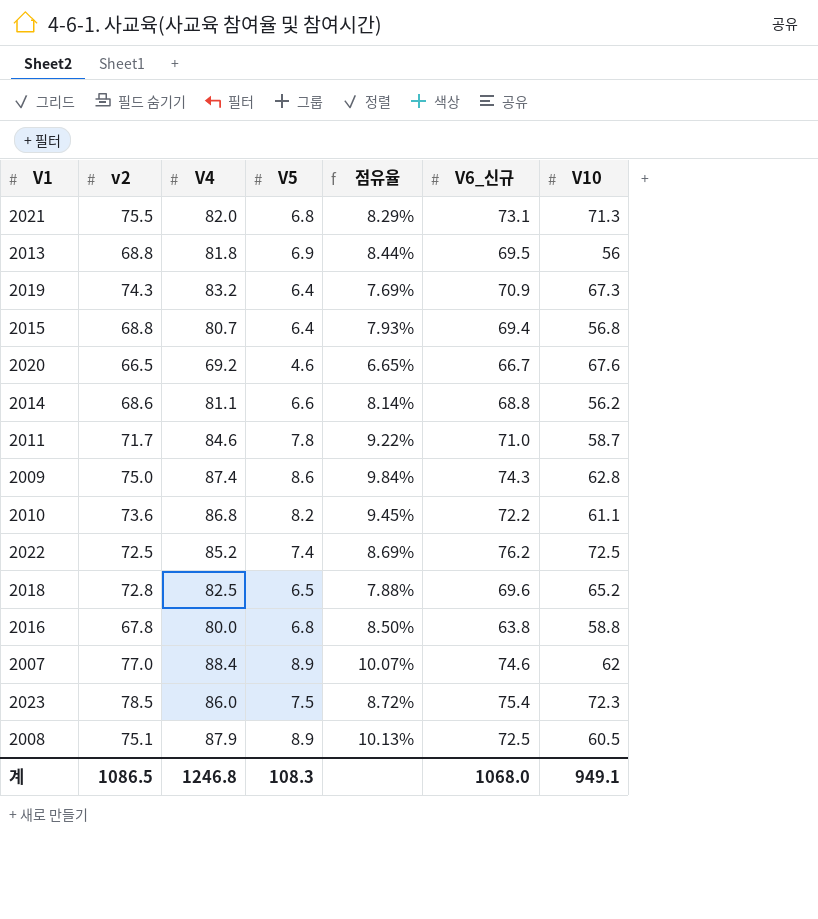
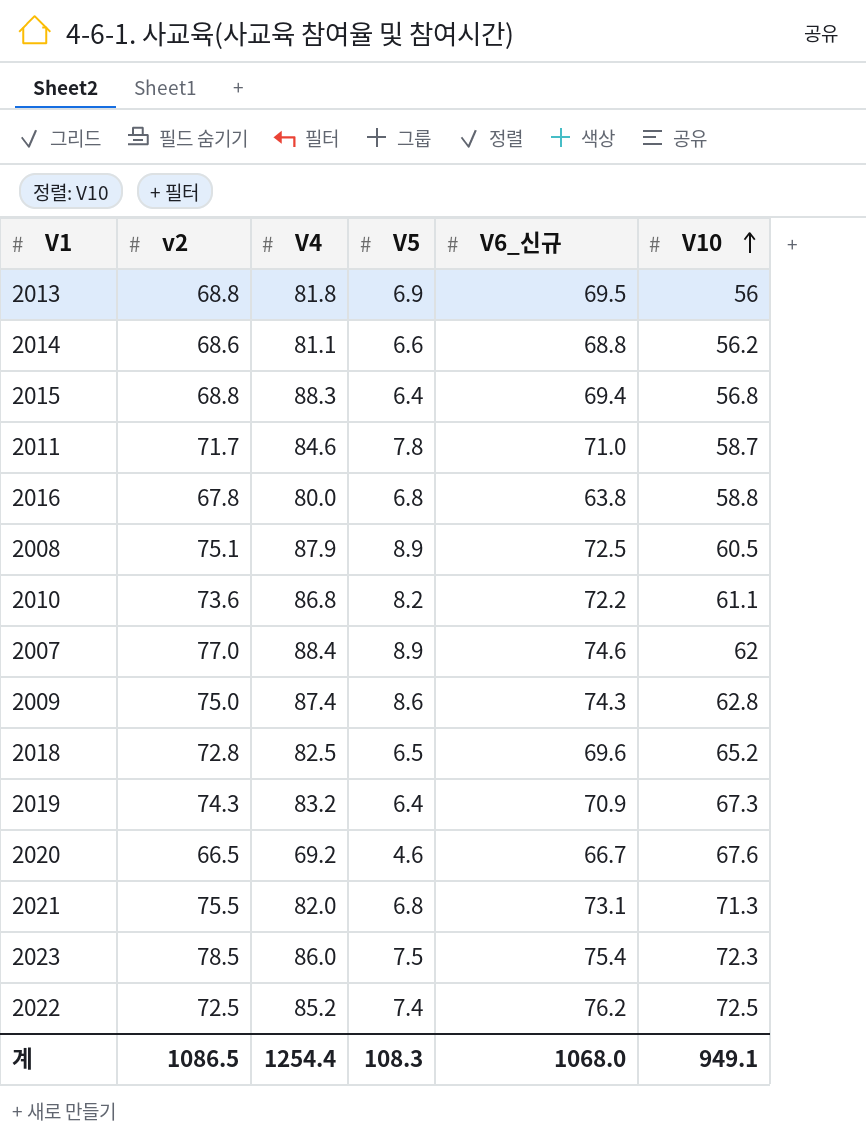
row order: none -> V10 ascending
column 점유율 | formula: [V5] / [V4] -> none
2015 | V4: 80.7 -> 88.3
계 | V4: 1246.8 -> 1254.4

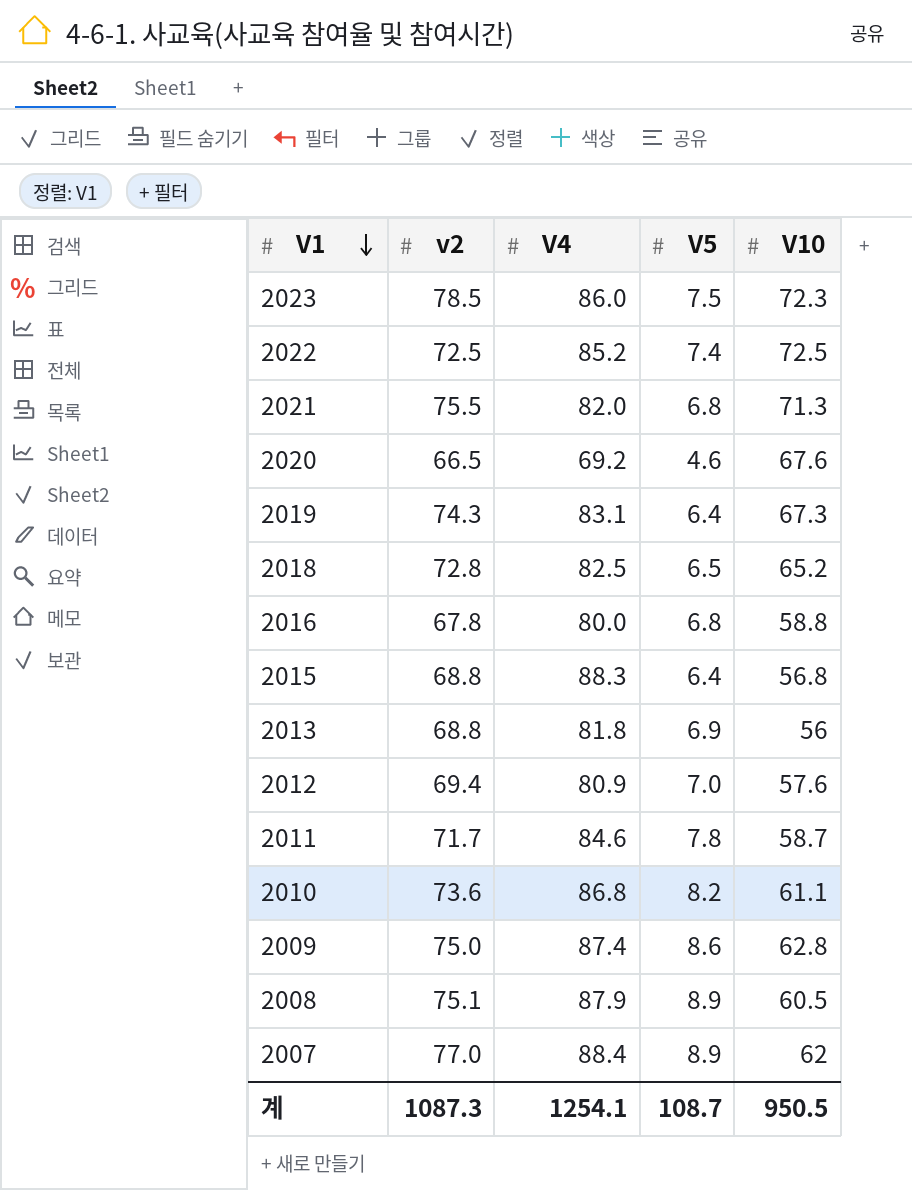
row order: V10 ascending -> V1 descending
column V6_신규 | position: 5 -> none
row 2014: 68.6 | 81.1 | 6.6 | 68.8 | 56.2 -> none
2019 | V4: 83.2 -> 83.1
row 2012: none -> 69.4 | 80.9 | 7.0 | 57.6
계 | v2: 1086.5 -> 1087.3
계 | V4: 1254.4 -> 1254.1
계 | V5: 108.3 -> 108.7
계 | V10: 949.1 -> 950.5

